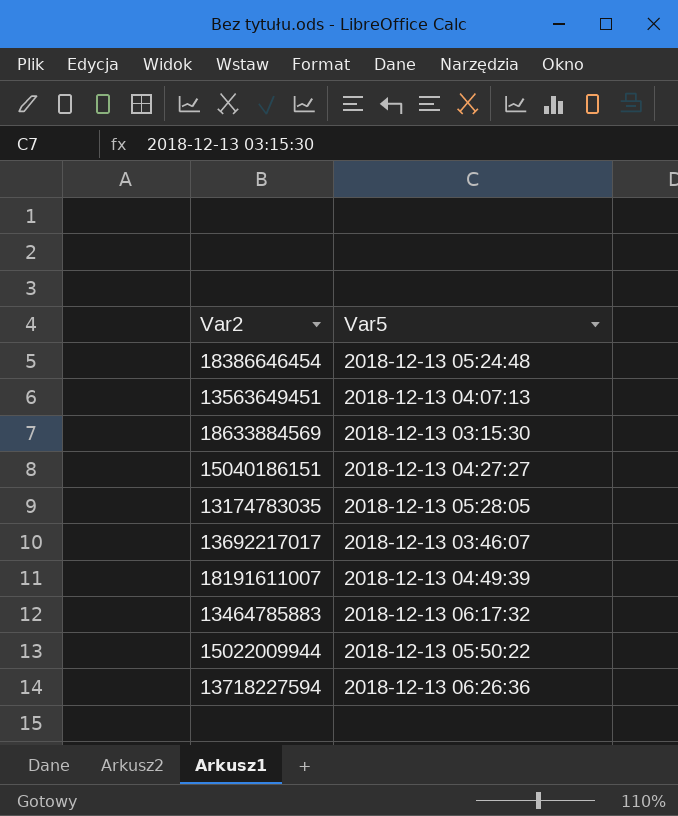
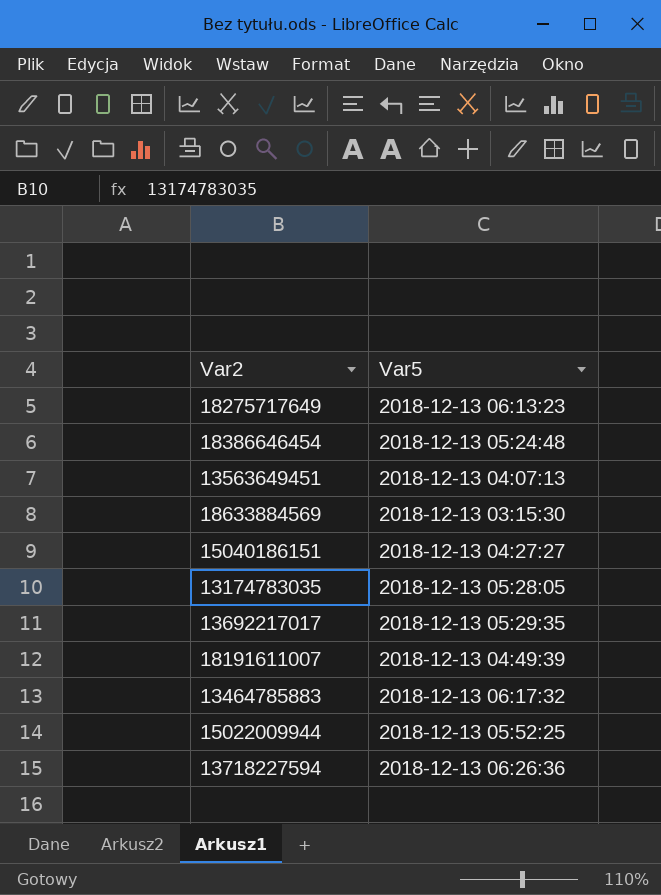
row 18275717649: none -> 2018-12-13 06:13:23
13692217017 | Var5: 2018-12-13 03:46:07 -> 2018-12-13 05:29:35
15022009944 | Var5: 2018-12-13 05:50:22 -> 2018-12-13 05:52:25

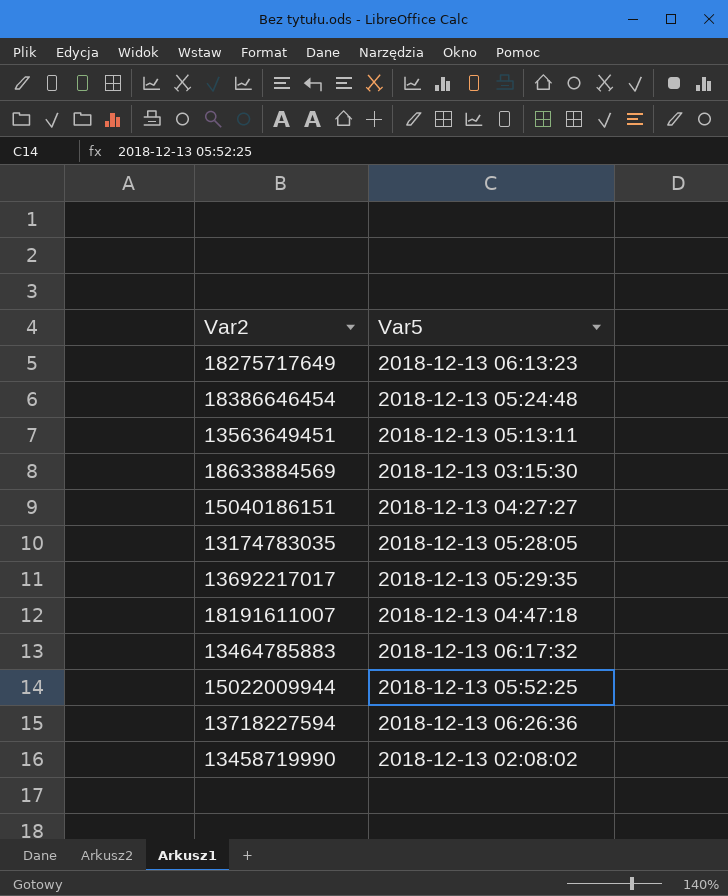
13563649451 | Var5: 2018-12-13 04:07:13 -> 2018-12-13 05:13:11
18191611007 | Var5: 2018-12-13 04:49:39 -> 2018-12-13 04:47:18
row 13458719990: none -> 2018-12-13 02:08:02

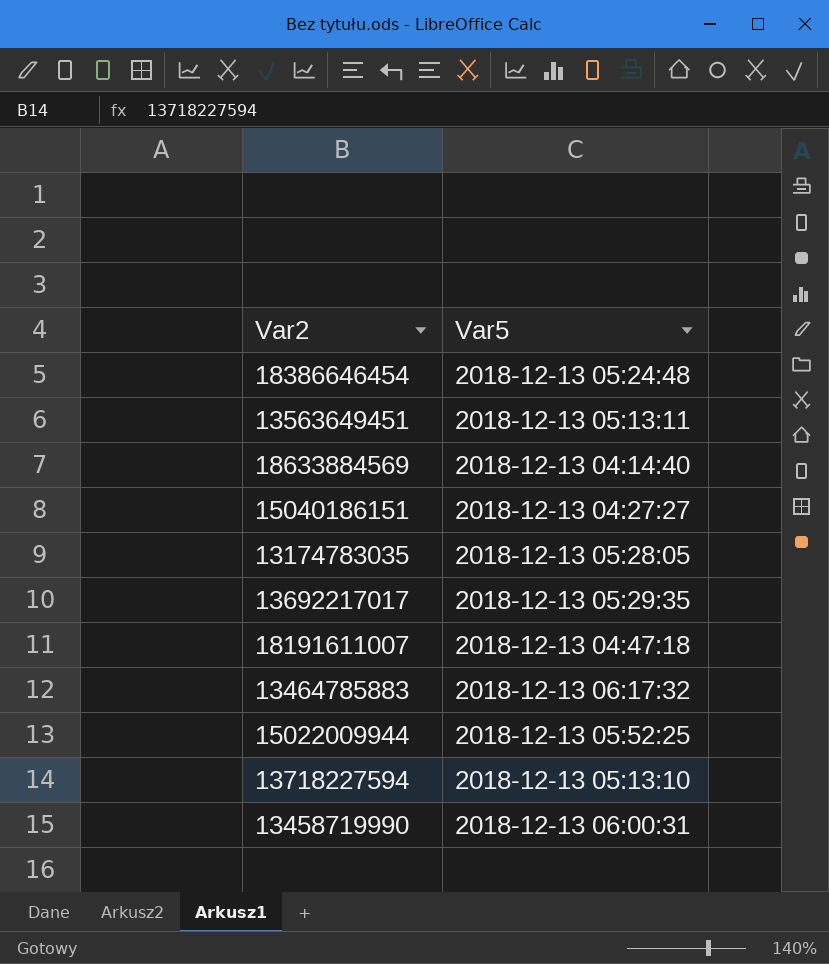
row 18275717649: 2018-12-13 06:13:23 -> none
18633884569 | Var5: 2018-12-13 03:15:30 -> 2018-12-13 04:14:40
13718227594 | Var5: 2018-12-13 06:26:36 -> 2018-12-13 05:13:10
13458719990 | Var5: 2018-12-13 02:08:02 -> 2018-12-13 06:00:31

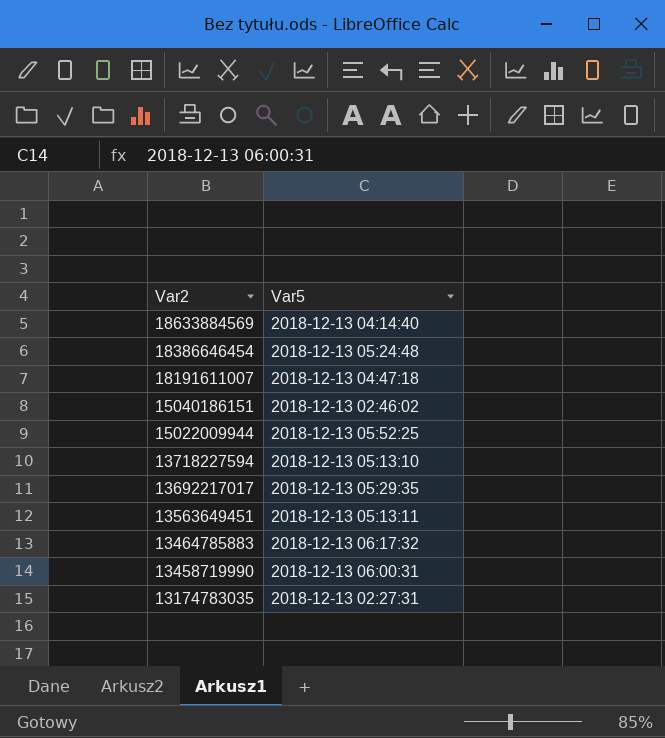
row order: none -> Var2 descending
15040186151 | Var5: 2018-12-13 04:27:27 -> 2018-12-13 02:46:02
13174783035 | Var5: 2018-12-13 05:28:05 -> 2018-12-13 02:27:31

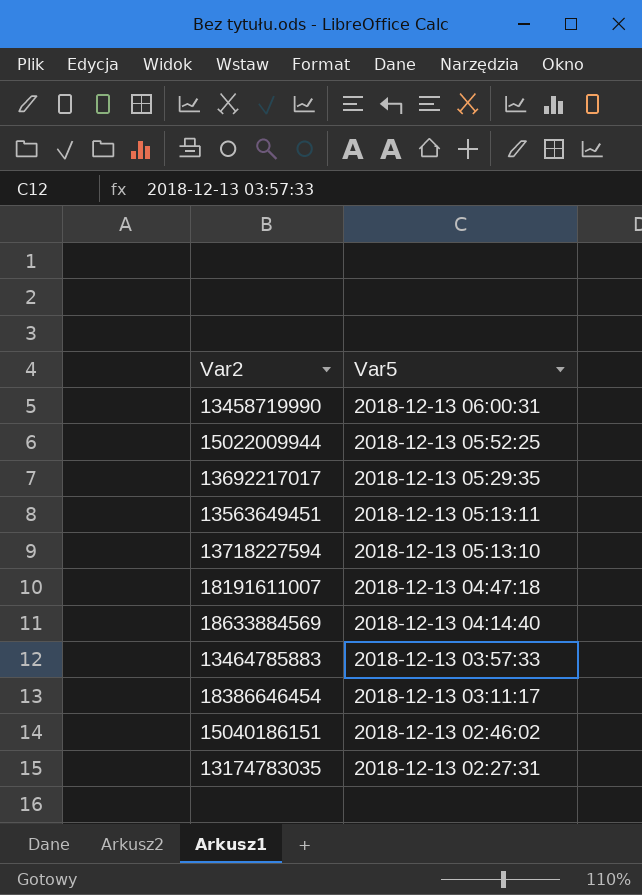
row order: Var2 descending -> Var5 descending
13464785883 | Var5: 2018-12-13 06:17:32 -> 2018-12-13 03:57:33
18386646454 | Var5: 2018-12-13 05:24:48 -> 2018-12-13 03:11:17

